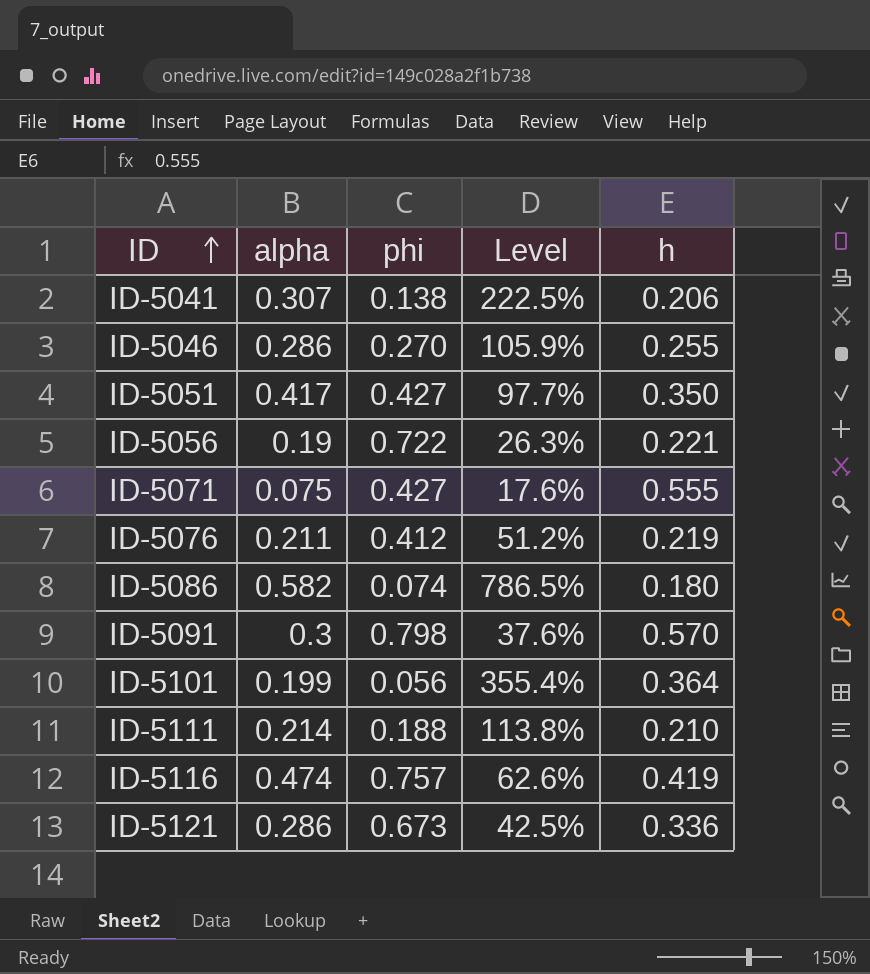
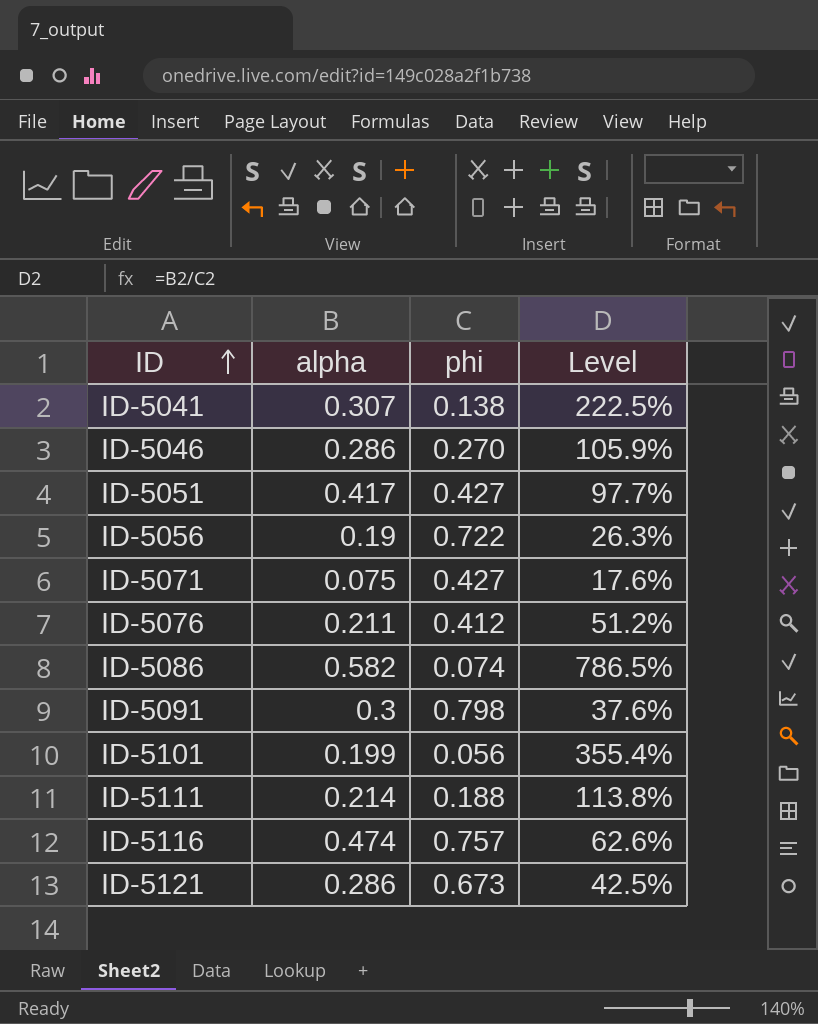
column h | position: 5 -> none

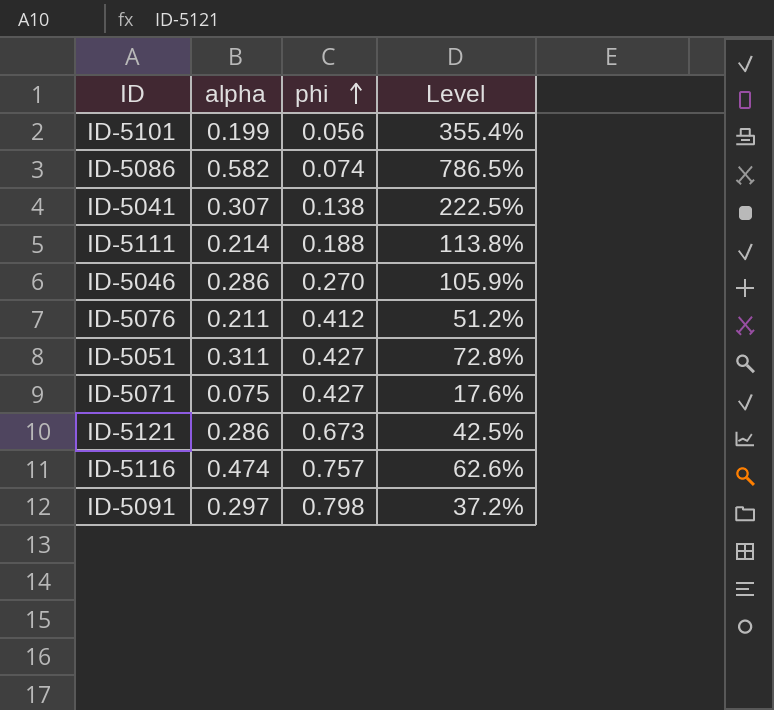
row order: ID ascending -> phi ascending
row ID-5056: 0.19 | 0.722 | 26.3% -> none
ID-5051 | alpha: 0.417 -> 0.311
ID-5051 | Level: 97.7% -> 72.8%
ID-5091 | alpha: 0.3 -> 0.297
ID-5091 | Level: 37.6% -> 37.2%

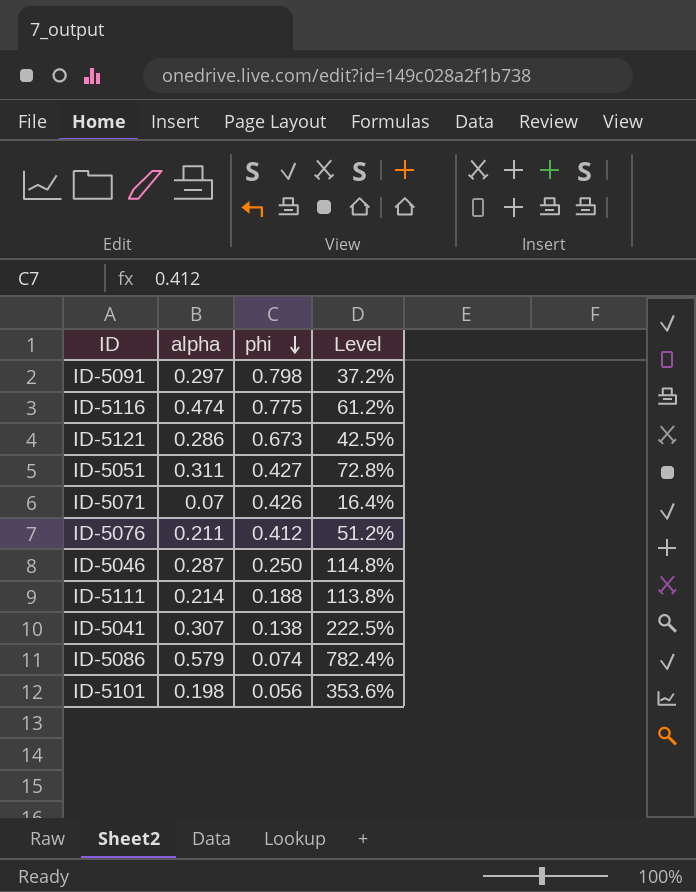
row order: phi ascending -> phi descending
ID-5116 | phi: 0.757 -> 0.775
ID-5116 | Level: 62.6% -> 61.2%
ID-5071 | alpha: 0.075 -> 0.07
ID-5071 | phi: 0.427 -> 0.426
ID-5071 | Level: 17.6% -> 16.4%
ID-5046 | alpha: 0.286 -> 0.287
ID-5046 | phi: 0.270 -> 0.250
ID-5046 | Level: 105.9% -> 114.8%
ID-5086 | alpha: 0.582 -> 0.579
ID-5086 | Level: 786.5% -> 782.4%
ID-5101 | alpha: 0.199 -> 0.198
ID-5101 | Level: 355.4% -> 353.6%

